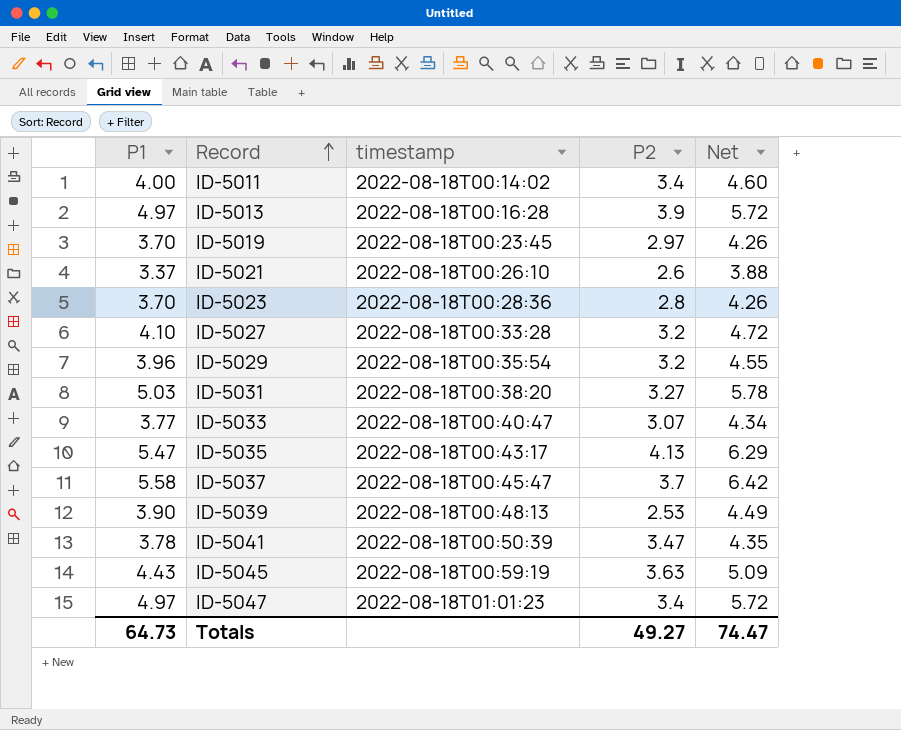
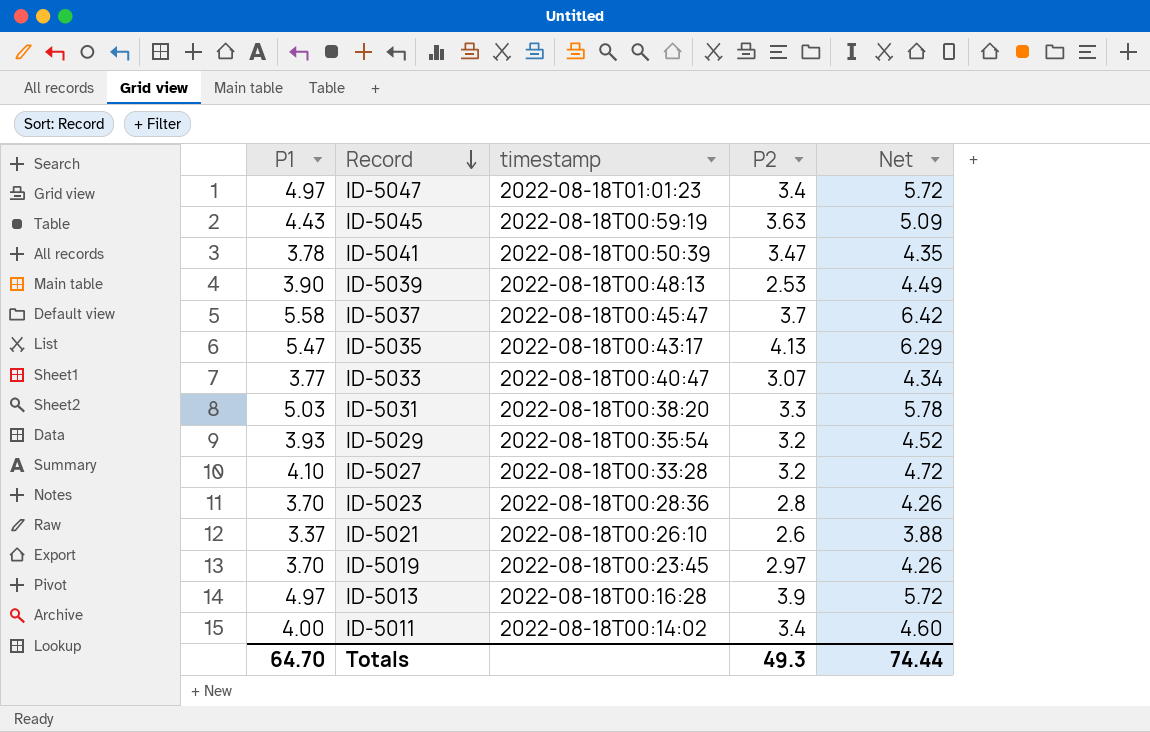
row order: Record ascending -> Record descending
ID-5031 | P2: 3.27 -> 3.3
ID-5029 | P1: 3.96 -> 3.93
ID-5029 | Net: 4.55 -> 4.52
Totals | P1: 64.73 -> 64.70
Totals | P2: 49.27 -> 49.3
Totals | Net: 74.47 -> 74.44

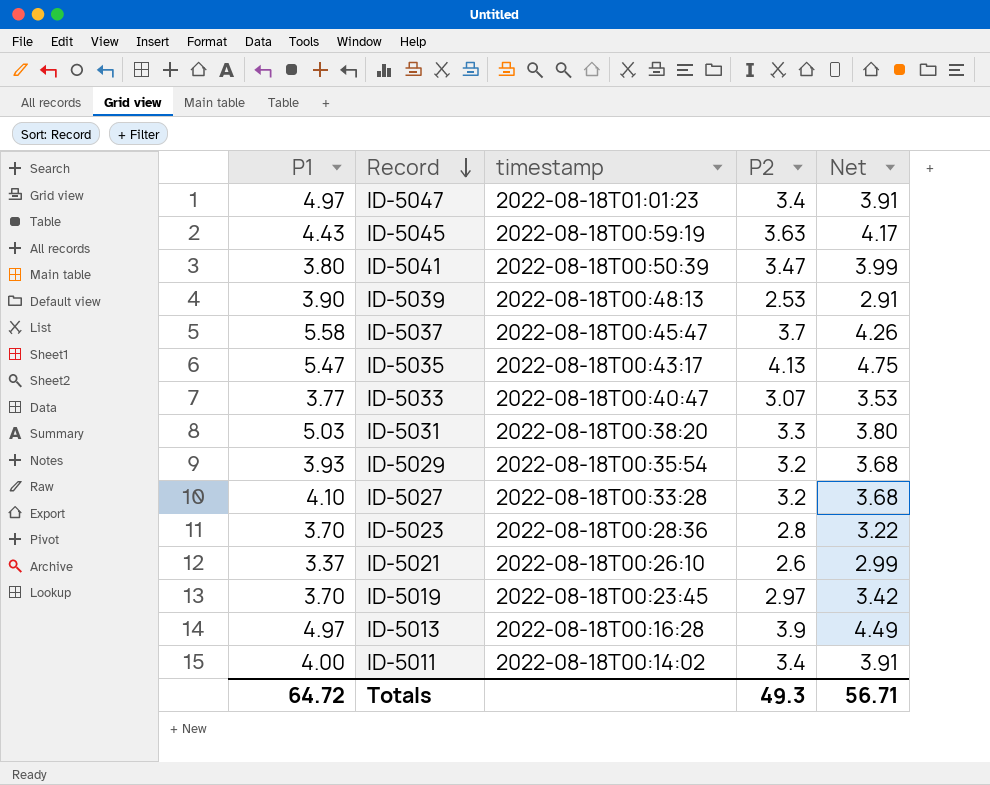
column Net | formula: [P1] * 1.15 -> [P2] * 1.15
ID-5041 | P1: 3.78 -> 3.80
Totals | P1: 64.70 -> 64.72
Totals | Net: 74.44 -> 56.71

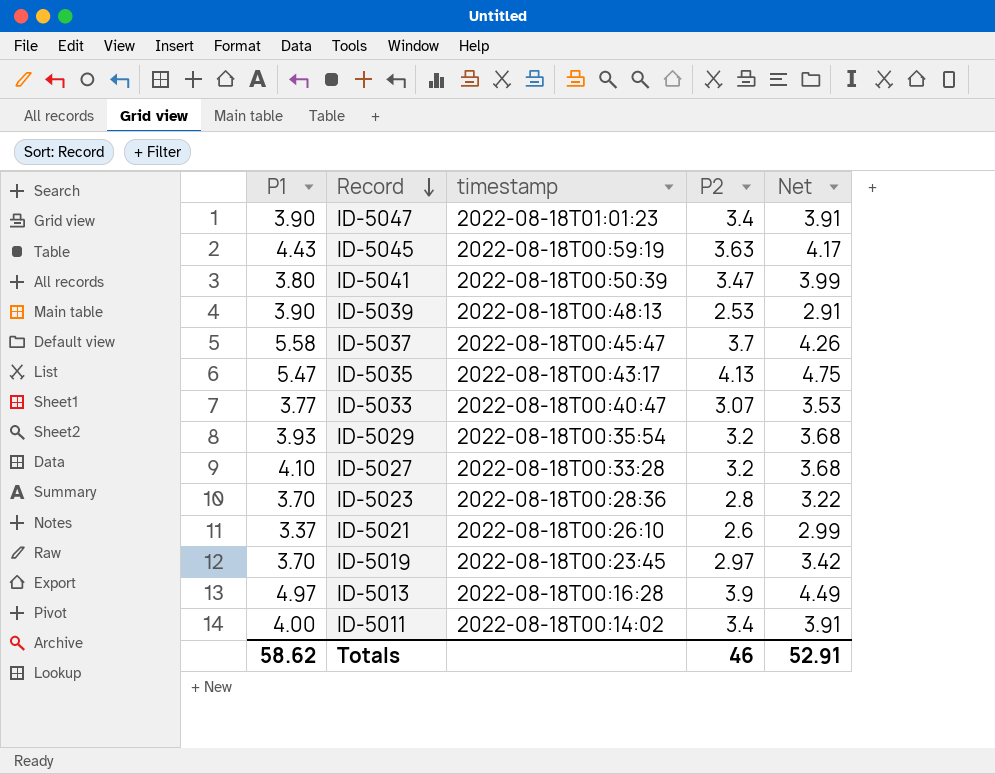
row ID-5031: 5.03 | 2022-08-18T00:38:20 | 3.3 | 3.80 -> none
ID-5047 | P1: 4.97 -> 3.90
Totals | P1: 64.72 -> 58.62
Totals | P2: 49.3 -> 46
Totals | Net: 56.71 -> 52.91

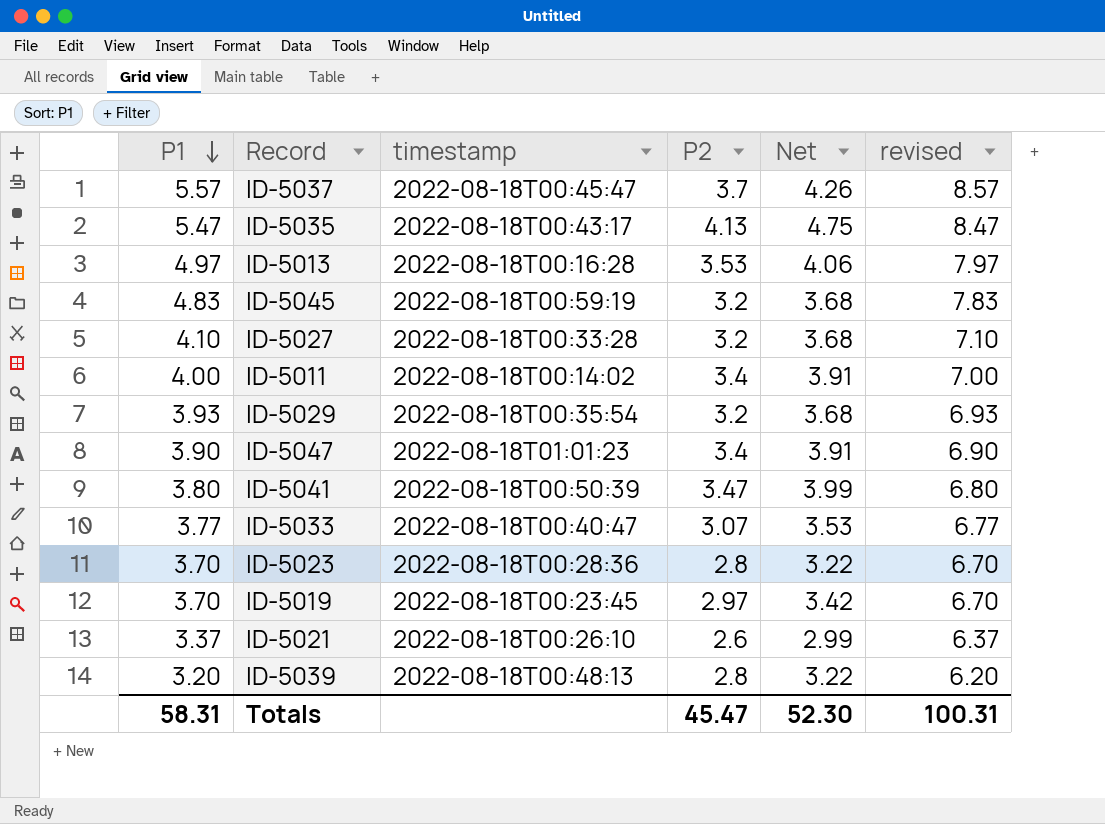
row order: Record descending -> P1 descending
column revised | formula: none -> [P1] + 3
ID-5037 | P1: 5.58 -> 5.57
ID-5013 | P2: 3.9 -> 3.53
ID-5013 | Net: 4.49 -> 4.06
ID-5045 | P1: 4.43 -> 4.83
ID-5045 | P2: 3.63 -> 3.2
ID-5045 | Net: 4.17 -> 3.68
ID-5039 | P1: 3.90 -> 3.20
ID-5039 | P2: 2.53 -> 2.8
ID-5039 | Net: 2.91 -> 3.22
Totals | P1: 58.62 -> 58.31
Totals | P2: 46 -> 45.47
Totals | Net: 52.91 -> 52.30

